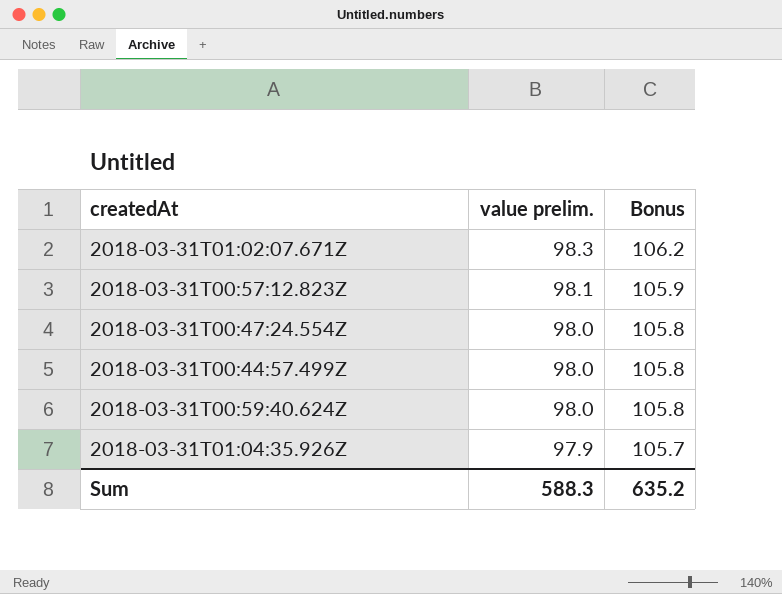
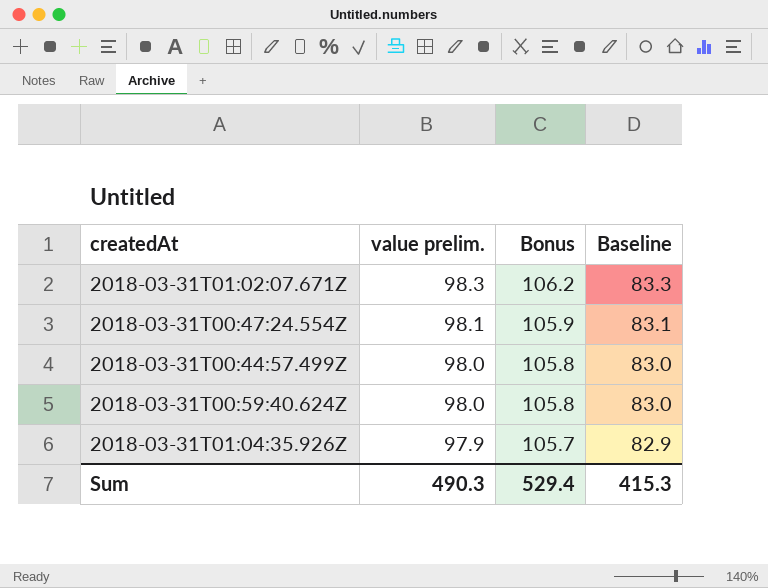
column Baseline | formula: none -> [value prelim.] - 15
row 2018-03-31T00:57:12.823Z: 98.1 | 105.9 -> none
2018-03-31T00:47:24.554Z | value prelim.: 98.0 -> 98.1
2018-03-31T00:47:24.554Z | Bonus: 105.8 -> 105.9
Sum | value prelim.: 588.3 -> 490.3
Sum | Bonus: 635.2 -> 529.4

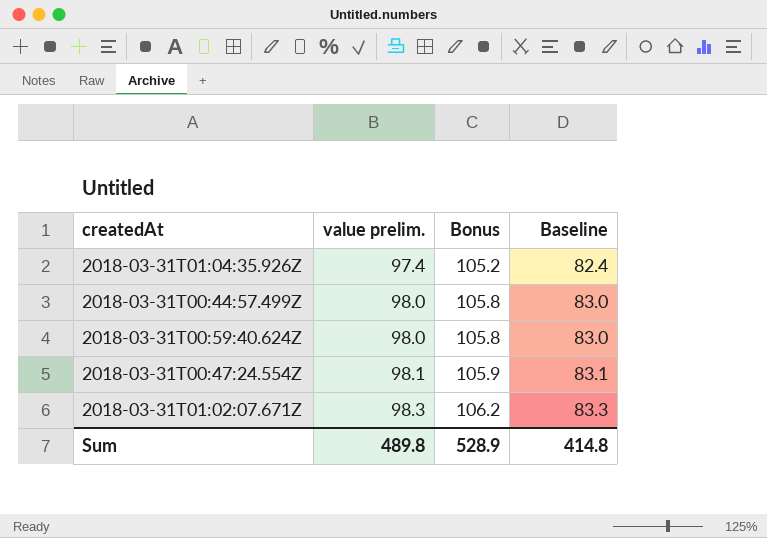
row order: value prelim. descending -> value prelim. ascending
2018-03-31T01:04:35.926Z | value prelim.: 97.9 -> 97.4
2018-03-31T01:04:35.926Z | Bonus: 105.7 -> 105.2
2018-03-31T01:04:35.926Z | Baseline: 82.9 -> 82.4
Sum | value prelim.: 490.3 -> 489.8
Sum | Bonus: 529.4 -> 528.9
Sum | Baseline: 415.3 -> 414.8

